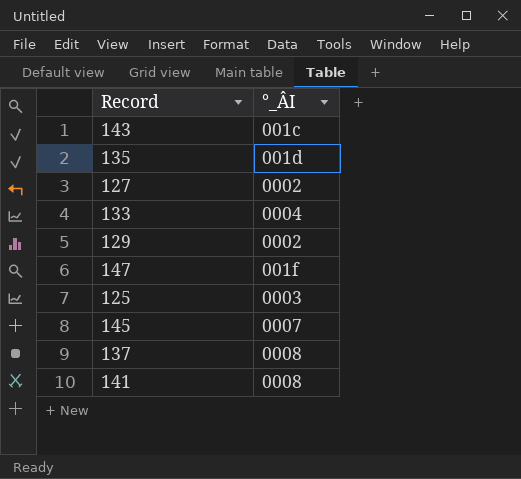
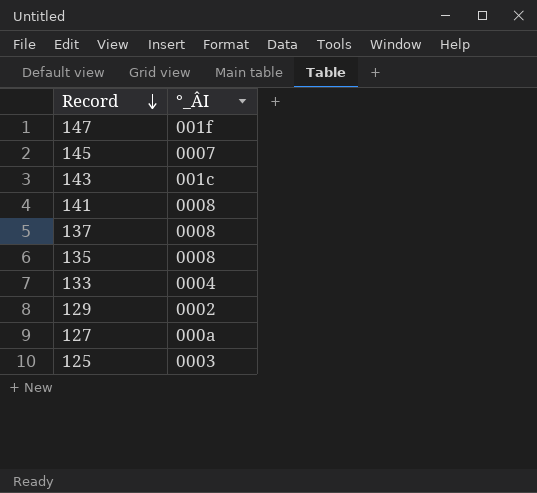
row order: none -> Record descending
135 | °_ÂI: 001d -> 0008
127 | °_ÂI: 0002 -> 000a

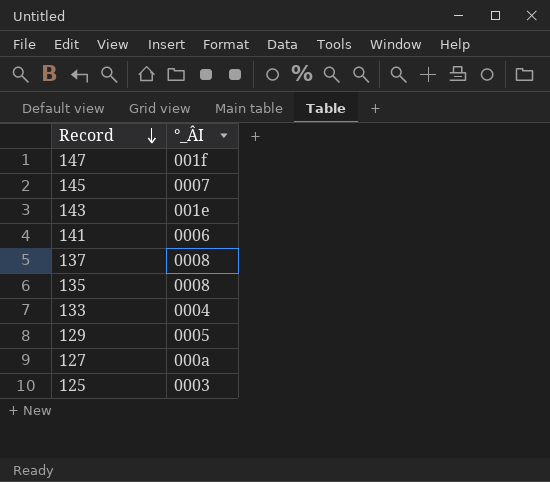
143 | °_ÂI: 001c -> 001e
141 | °_ÂI: 0008 -> 0006
129 | °_ÂI: 0002 -> 0005

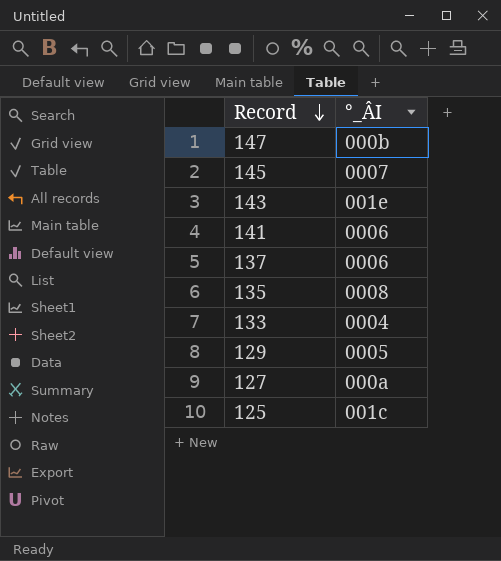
147 | °_ÂI: 001f -> 000b
137 | °_ÂI: 0008 -> 0006
125 | °_ÂI: 0003 -> 001c

